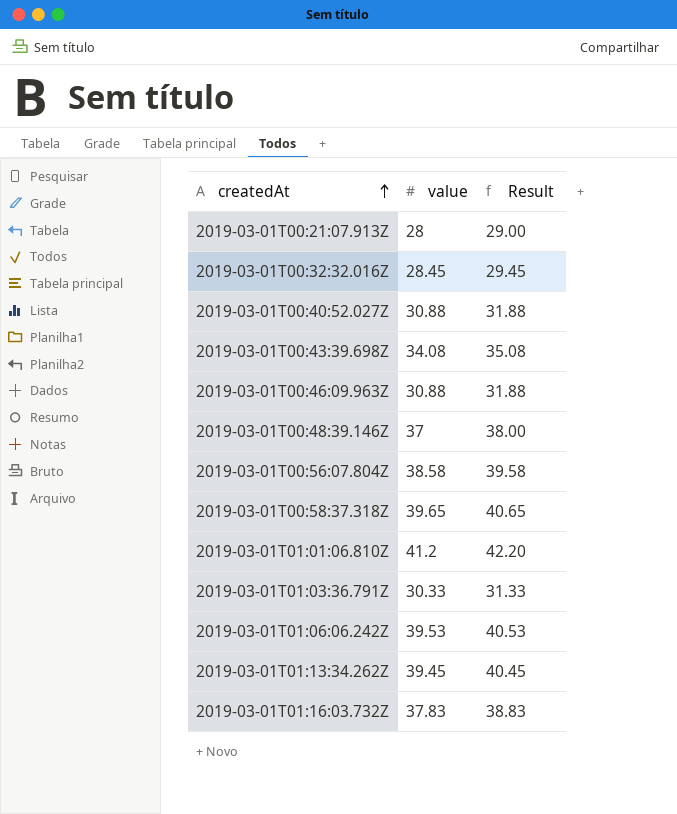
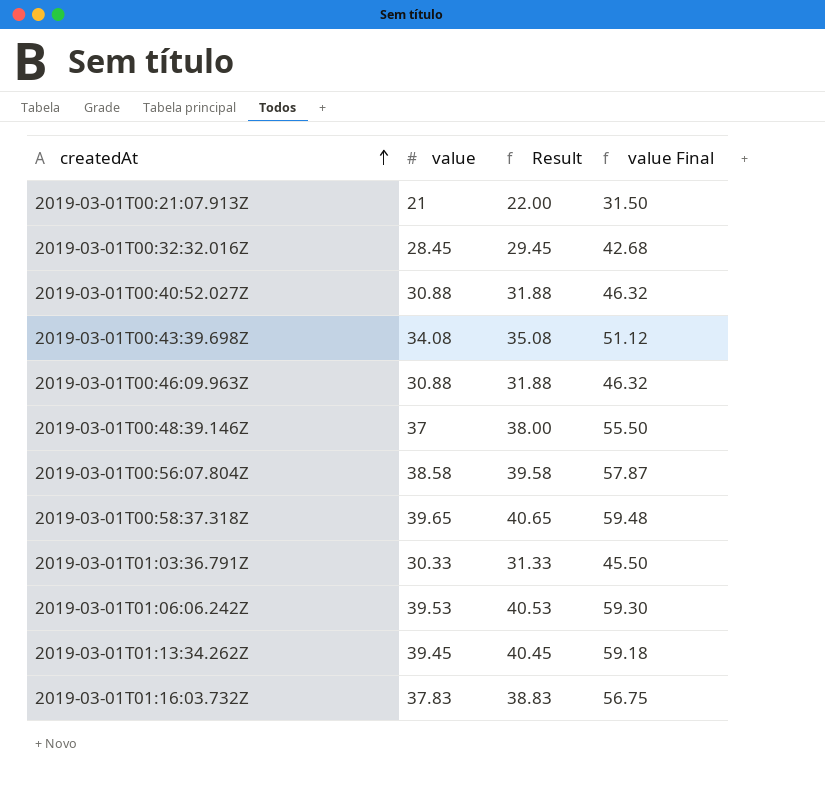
column value Final | formula: none -> [value] * 1.5
row 2019-03-01T01:01:06.810Z: 41.2 | 42.20 -> none
2019-03-01T00:21:07.913Z | value: 28 -> 21
2019-03-01T00:21:07.913Z | Result: 29.00 -> 22.00

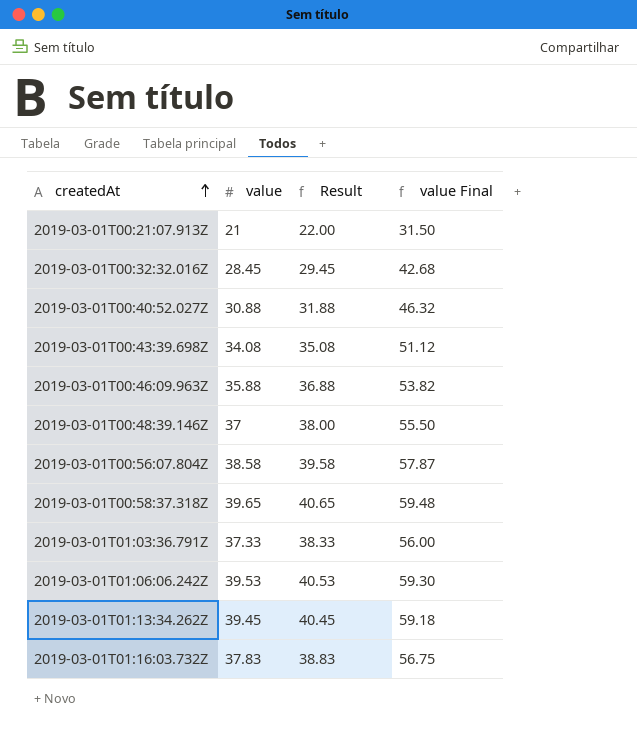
2019-03-01T00:46:09.963Z | value: 30.88 -> 35.88
2019-03-01T00:46:09.963Z | Result: 31.88 -> 36.88
2019-03-01T00:46:09.963Z | value Final: 46.32 -> 53.82
2019-03-01T01:03:36.791Z | value: 30.33 -> 37.33
2019-03-01T01:03:36.791Z | Result: 31.33 -> 38.33
2019-03-01T01:03:36.791Z | value Final: 45.50 -> 56.00

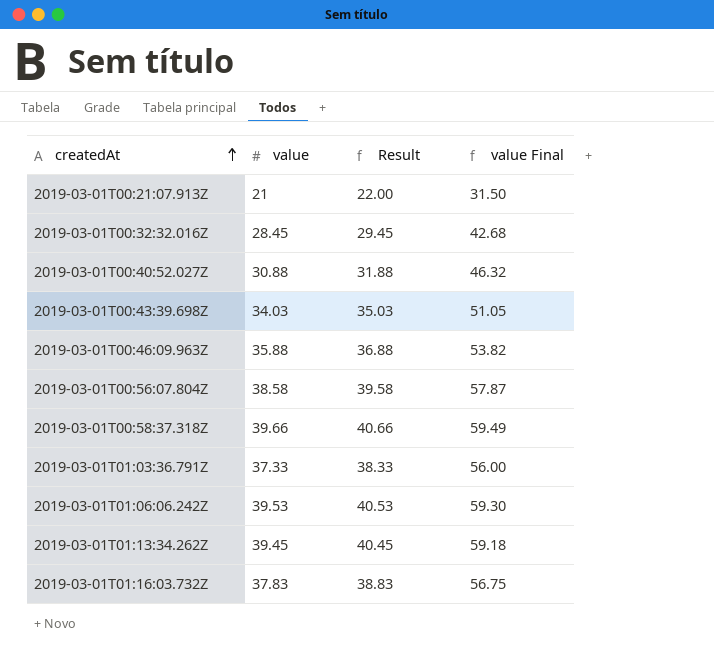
row 2019-03-01T00:48:39.146Z: 37 | 38.00 | 55.50 -> none
2019-03-01T00:43:39.698Z | value: 34.08 -> 34.03
2019-03-01T00:43:39.698Z | Result: 35.08 -> 35.03
2019-03-01T00:43:39.698Z | value Final: 51.12 -> 51.05
2019-03-01T00:58:37.318Z | value: 39.65 -> 39.66
2019-03-01T00:58:37.318Z | Result: 40.65 -> 40.66
2019-03-01T00:58:37.318Z | value Final: 59.48 -> 59.49

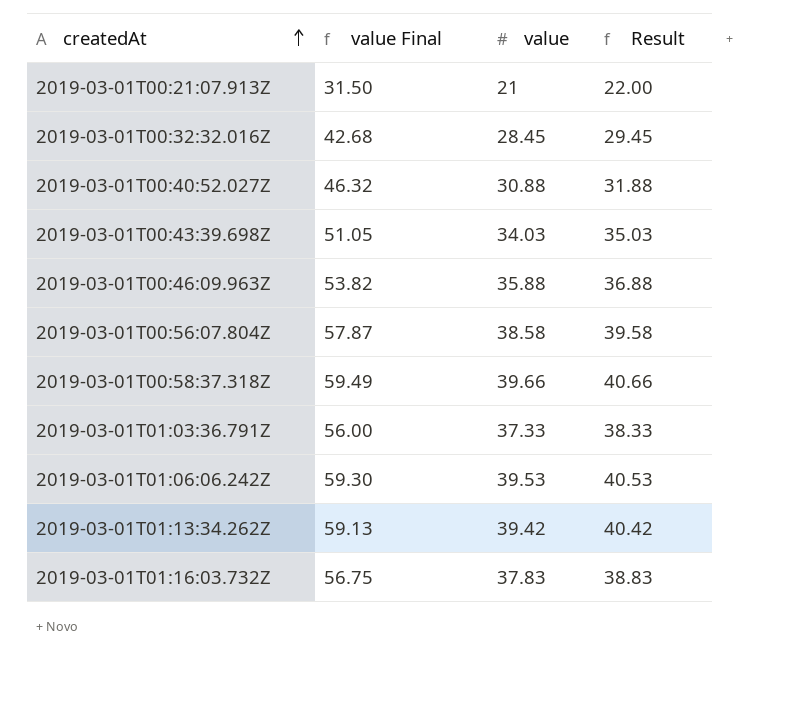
column value Final | position: 4 -> 2
2019-03-01T01:13:34.262Z | value Final: 59.18 -> 59.13
2019-03-01T01:13:34.262Z | value: 39.45 -> 39.42
2019-03-01T01:13:34.262Z | Result: 40.45 -> 40.42

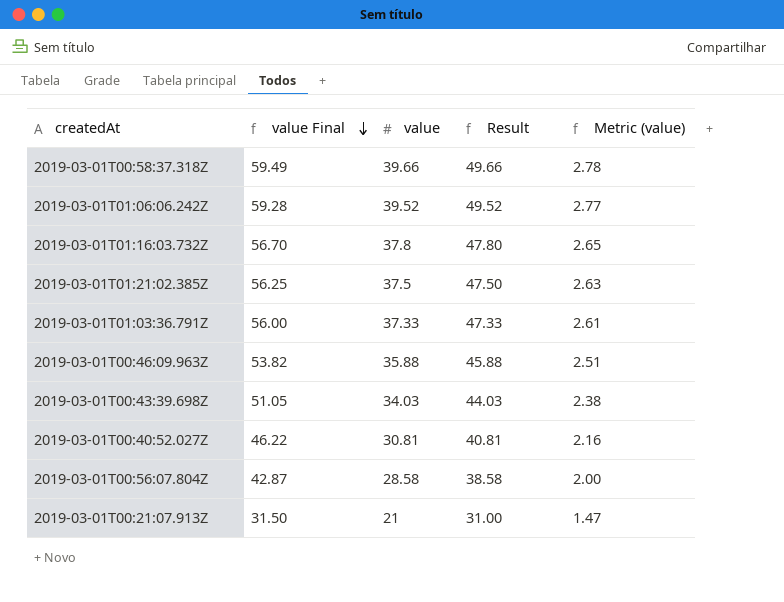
row order: createdAt ascending -> value Final descending
column Result | formula: [value] + 1 -> [value] + 10
column Metric (value) | formula: none -> [value] * 0.07
row 2019-03-01T00:32:32.016Z: 42.68 | 28.45 | 29.45 -> none
row 2019-03-01T01:13:34.262Z: 59.13 | 39.42 | 40.42 -> none
2019-03-01T01:06:06.242Z | value Final: 59.30 -> 59.28
2019-03-01T01:06:06.242Z | value: 39.53 -> 39.52
2019-03-01T01:16:03.732Z | value Final: 56.75 -> 56.70
2019-03-01T01:16:03.732Z | value: 37.83 -> 37.8
row 2019-03-01T01:21:02.385Z: none -> 56.25 | 37.5 | 47.50 | 2.63
2019-03-01T00:40:52.027Z | value Final: 46.32 -> 46.22
2019-03-01T00:40:52.027Z | value: 30.88 -> 30.81
2019-03-01T00:56:07.804Z | value Final: 57.87 -> 42.87
2019-03-01T00:56:07.804Z | value: 38.58 -> 28.58

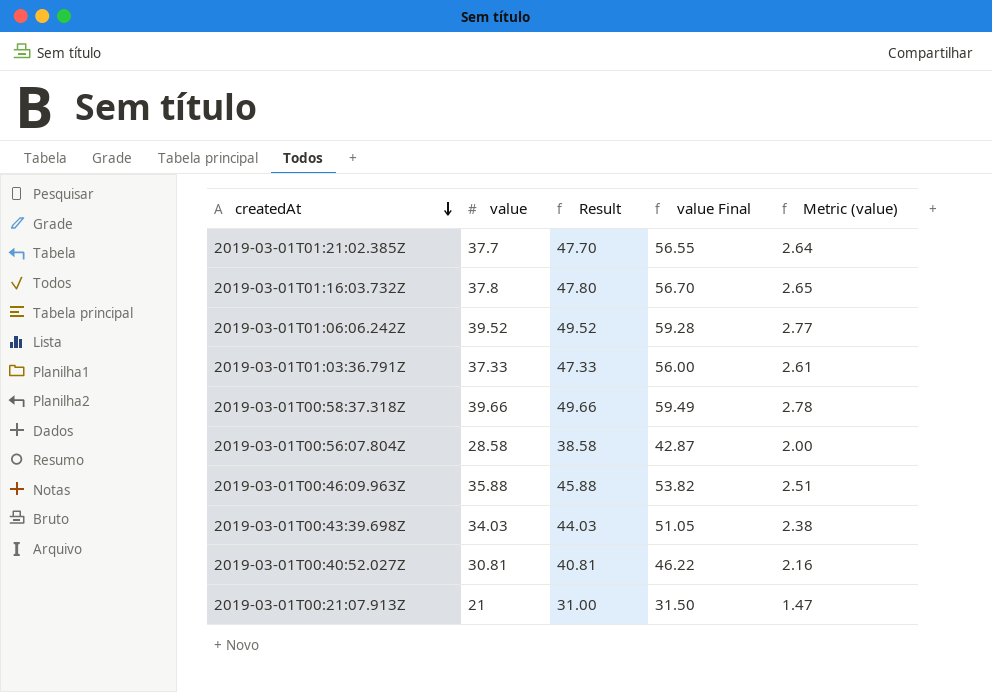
row order: value Final descending -> createdAt descending
column value Final | position: 2 -> 4
2019-03-01T01:21:02.385Z | value: 37.5 -> 37.7
2019-03-01T01:21:02.385Z | Result: 47.50 -> 47.70
2019-03-01T01:21:02.385Z | value Final: 56.25 -> 56.55
2019-03-01T01:21:02.385Z | Metric (value): 2.63 -> 2.64

